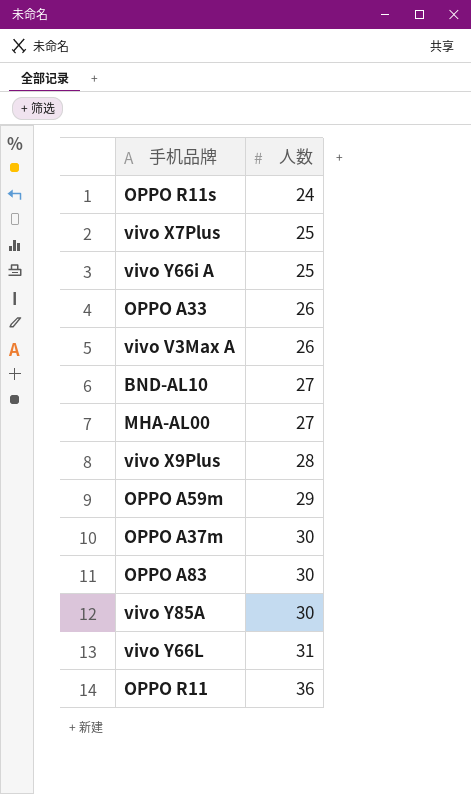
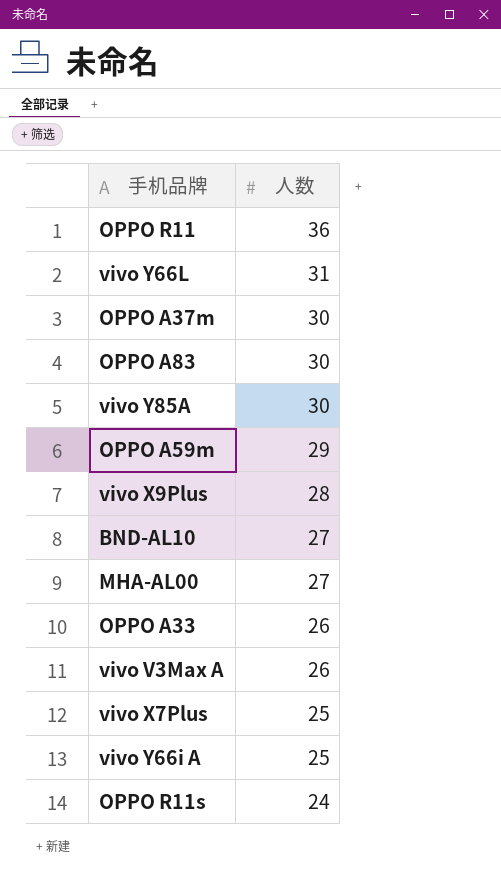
row order: 人数 ascending -> 人数 descending

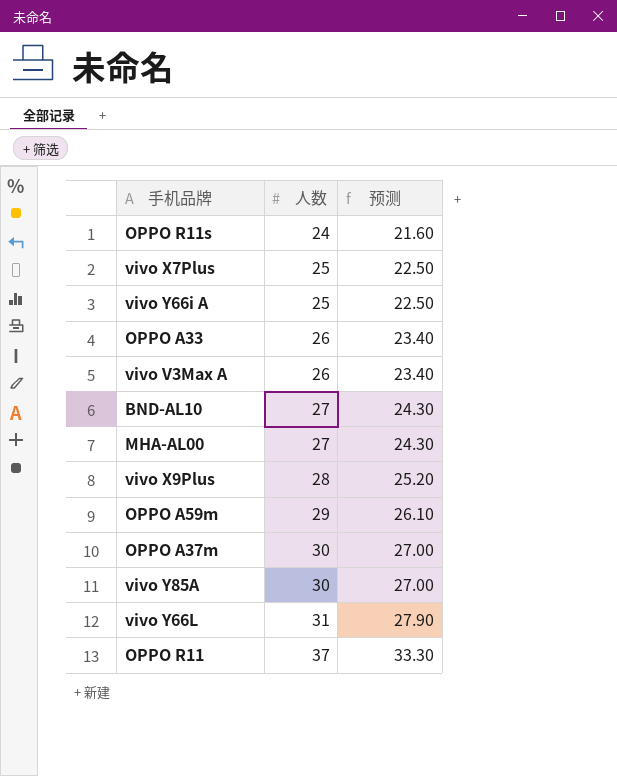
row order: 人数 descending -> 人数 ascending
column 预测 | formula: none -> [人数] * 0.9
row OPPO A83: 30 -> none
OPPO R11 | 人数: 36 -> 37

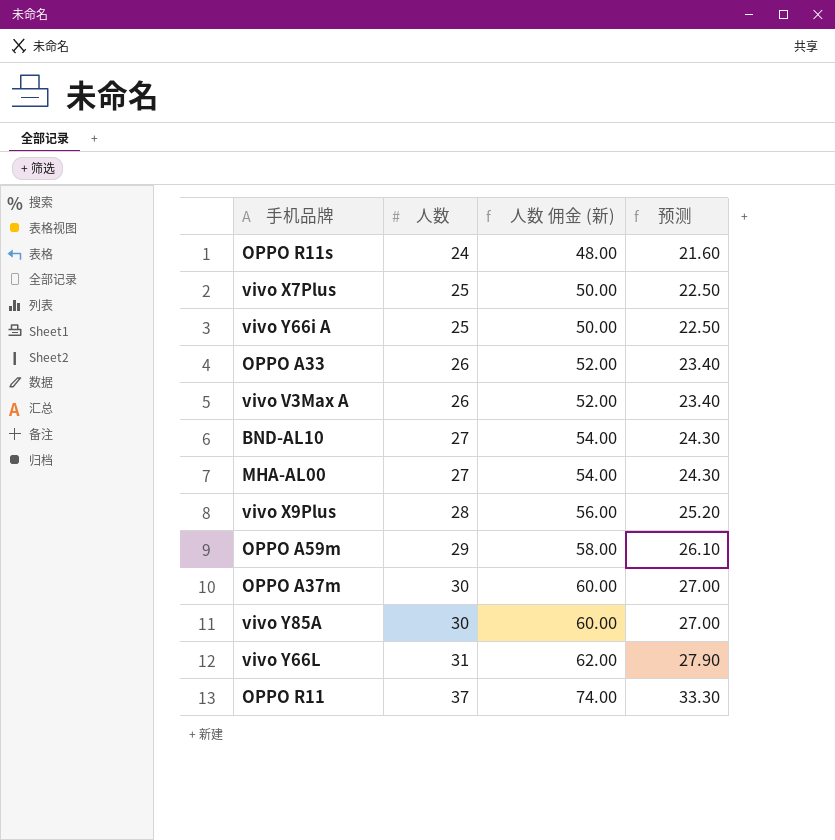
column 人数 佣金 (新) | formula: none -> [人数] * 2

